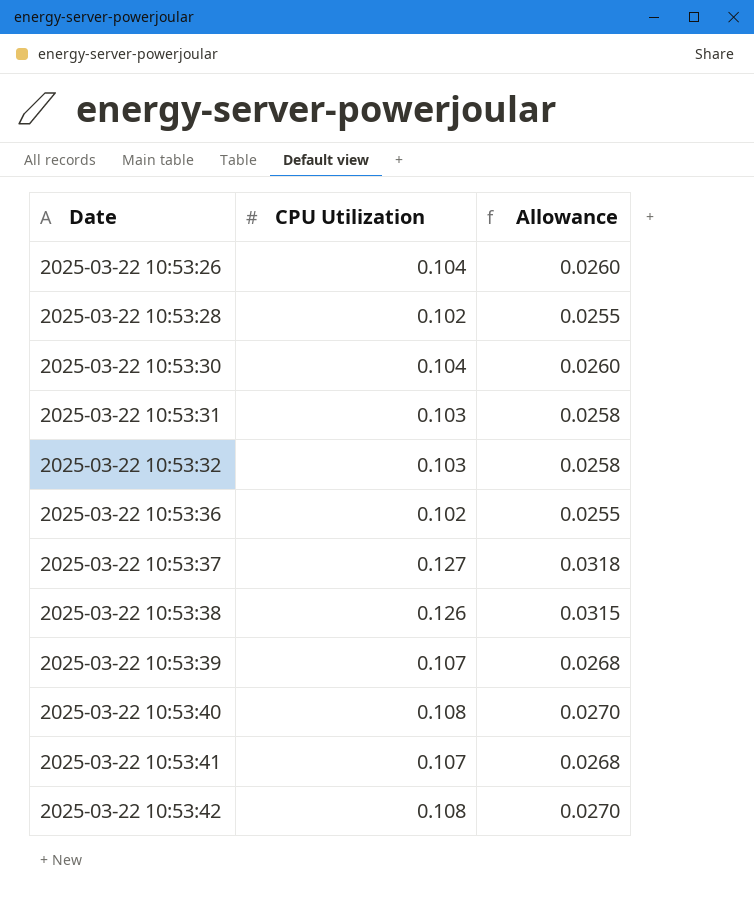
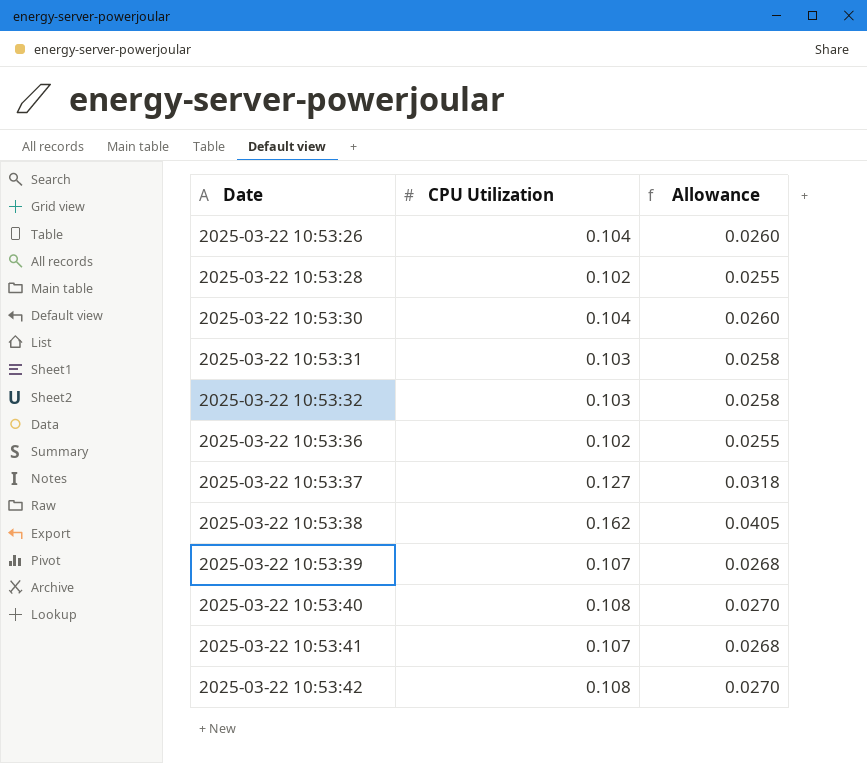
2025-03-22 10:53:38 | CPU Utilization: 0.126 -> 0.162
2025-03-22 10:53:38 | Allowance: 0.0315 -> 0.0405

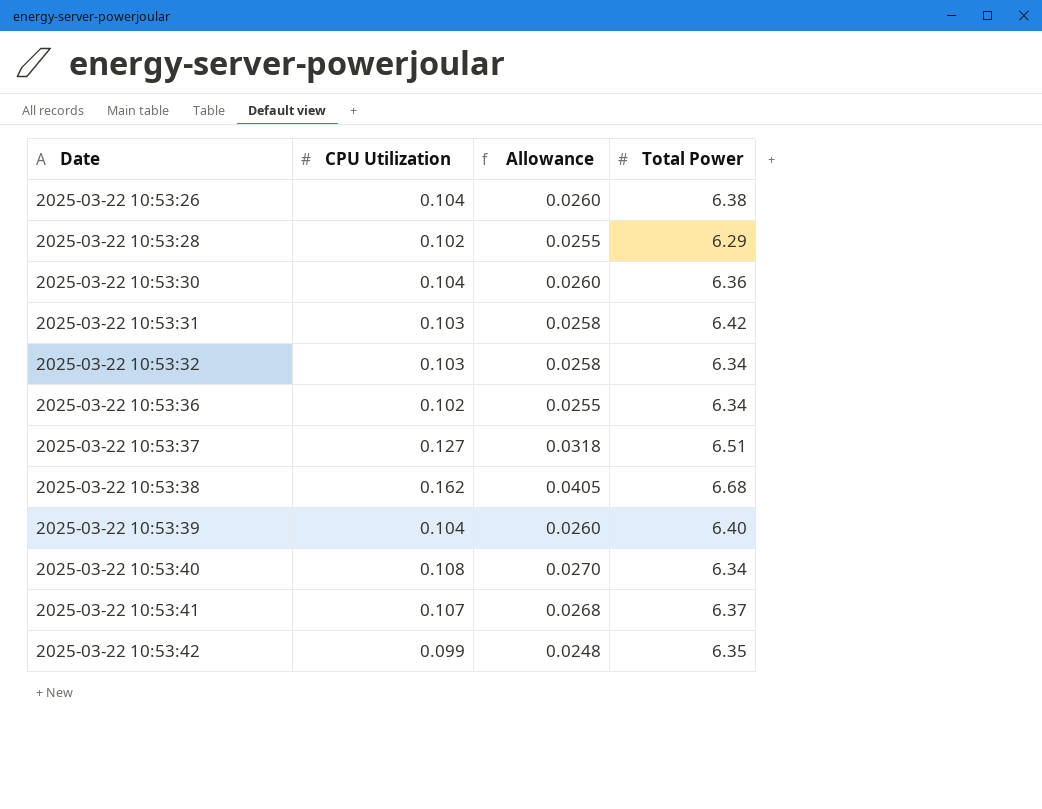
column Total Power | position: none -> 4
2025-03-22 10:53:39 | CPU Utilization: 0.107 -> 0.104
2025-03-22 10:53:39 | Allowance: 0.0268 -> 0.0260
2025-03-22 10:53:42 | CPU Utilization: 0.108 -> 0.099
2025-03-22 10:53:42 | Allowance: 0.0270 -> 0.0248

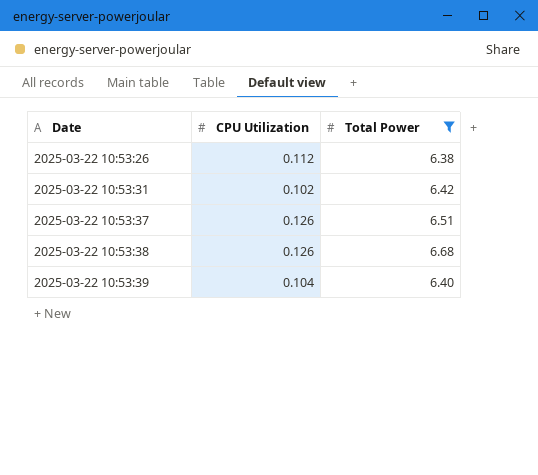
filter: none -> Total Power >= 6.38
column Allowance | formula: [CPU Utilization] * 0.25 -> none
2025-03-22 10:53:26 | CPU Utilization: 0.104 -> 0.112
2025-03-22 10:53:31 | CPU Utilization: 0.103 -> 0.102
2025-03-22 10:53:37 | CPU Utilization: 0.127 -> 0.126
2025-03-22 10:53:38 | CPU Utilization: 0.162 -> 0.126

